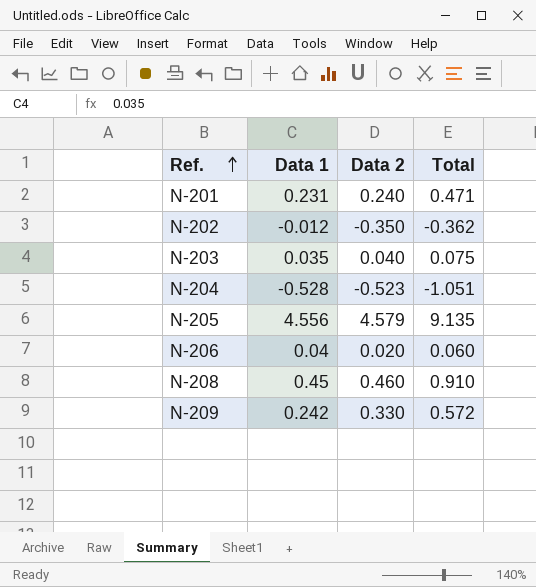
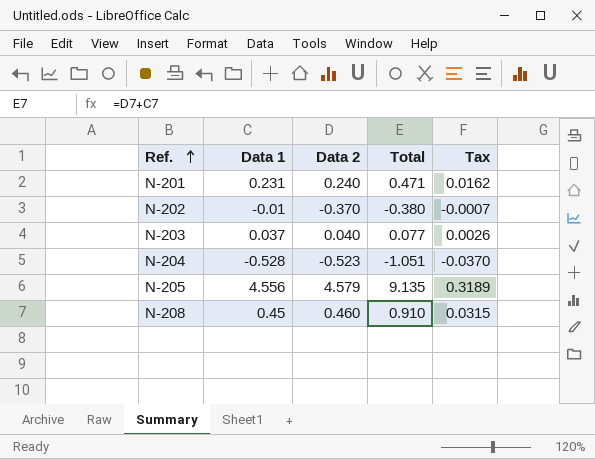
column Tax | formula: none -> [Data 1] * 0.07
row N-206: 0.04 | 0.020 | 0.060 -> none
row N-209: 0.242 | 0.330 | 0.572 -> none
N-202 | Data 1: -0.012 -> -0.01
N-202 | Data 2: -0.350 -> -0.370
N-202 | Total: -0.362 -> -0.380
N-203 | Data 1: 0.035 -> 0.037
N-203 | Total: 0.075 -> 0.077

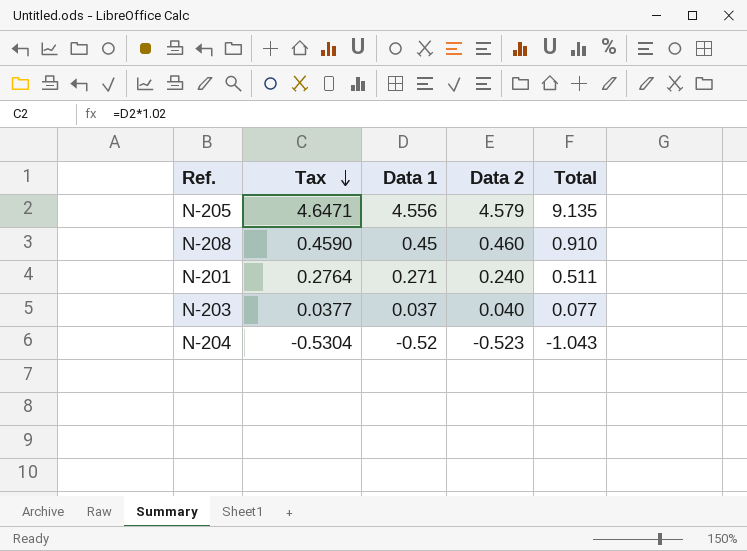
row order: Ref. ascending -> Tax descending
column Tax | formula: [Data 1] * 0.07 -> [Data 1] * 1.02
column Tax | position: 5 -> 2
row N-202: -0.01 | -0.370 | -0.380 | -0.0007 -> none
N-201 | Data 1: 0.231 -> 0.271
N-201 | Total: 0.471 -> 0.511
N-204 | Data 1: -0.528 -> -0.52
N-204 | Total: -1.051 -> -1.043

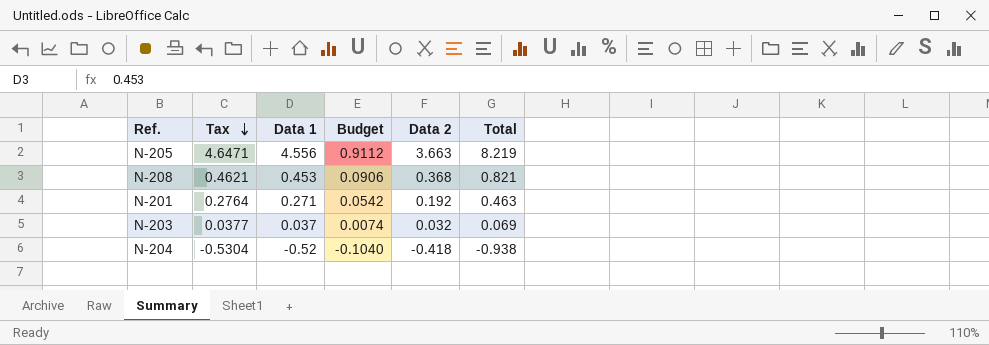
column Budget | formula: none -> [Data 1] * 0.2
N-205 | Data 2: 4.579 -> 3.663
N-205 | Total: 9.135 -> 8.219
N-208 | Tax: 0.4590 -> 0.4621
N-208 | Data 1: 0.45 -> 0.453
N-208 | Data 2: 0.460 -> 0.368
N-208 | Total: 0.910 -> 0.821
N-201 | Data 2: 0.240 -> 0.192
N-201 | Total: 0.511 -> 0.463
N-203 | Data 2: 0.040 -> 0.032
N-203 | Total: 0.077 -> 0.069
N-204 | Data 2: -0.523 -> -0.418
N-204 | Total: -1.043 -> -0.938

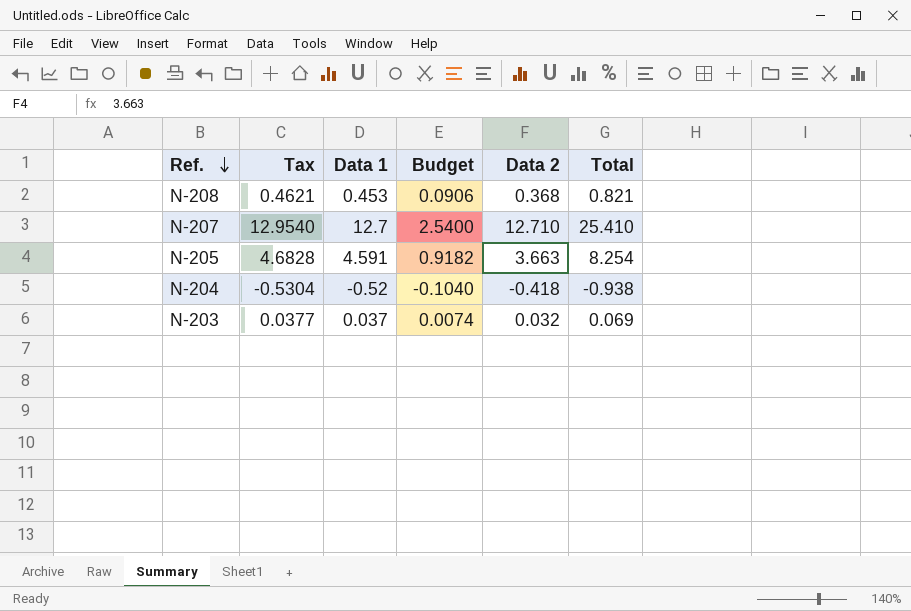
row order: Tax descending -> Ref. descending
row N-201: 0.2764 | 0.271 | 0.0542 | 0.192 | 0.463 -> none
row N-207: none -> 12.9540 | 12.7 | 2.5400 | 12.710 | 25.410
N-205 | Tax: 4.6471 -> 4.6828
N-205 | Data 1: 4.556 -> 4.591
N-205 | Budget: 0.9112 -> 0.9182
N-205 | Total: 8.219 -> 8.254

